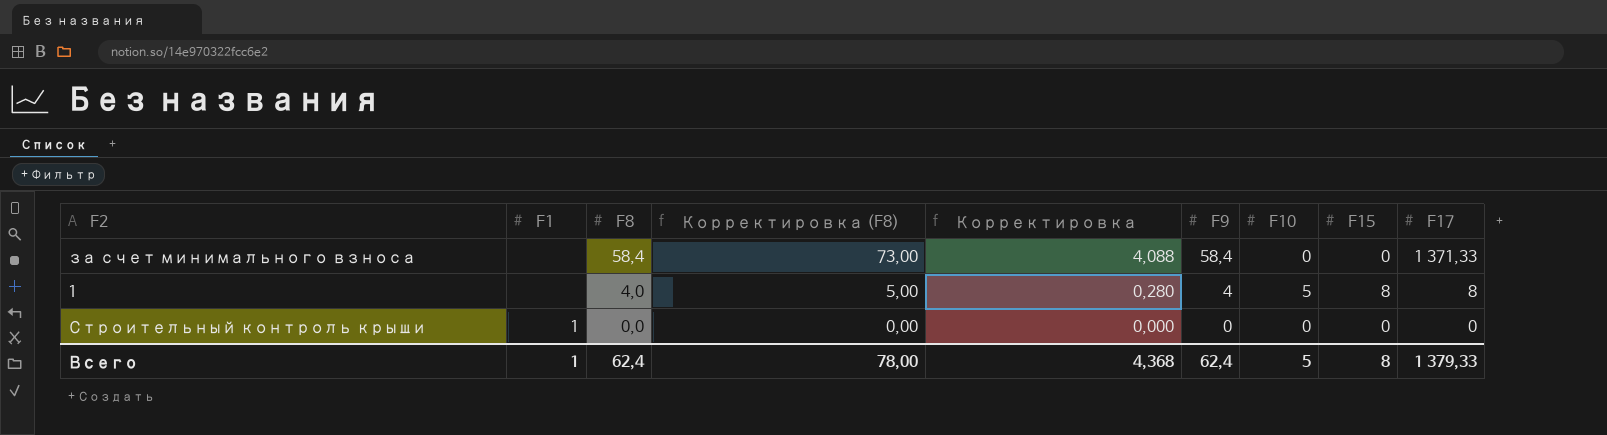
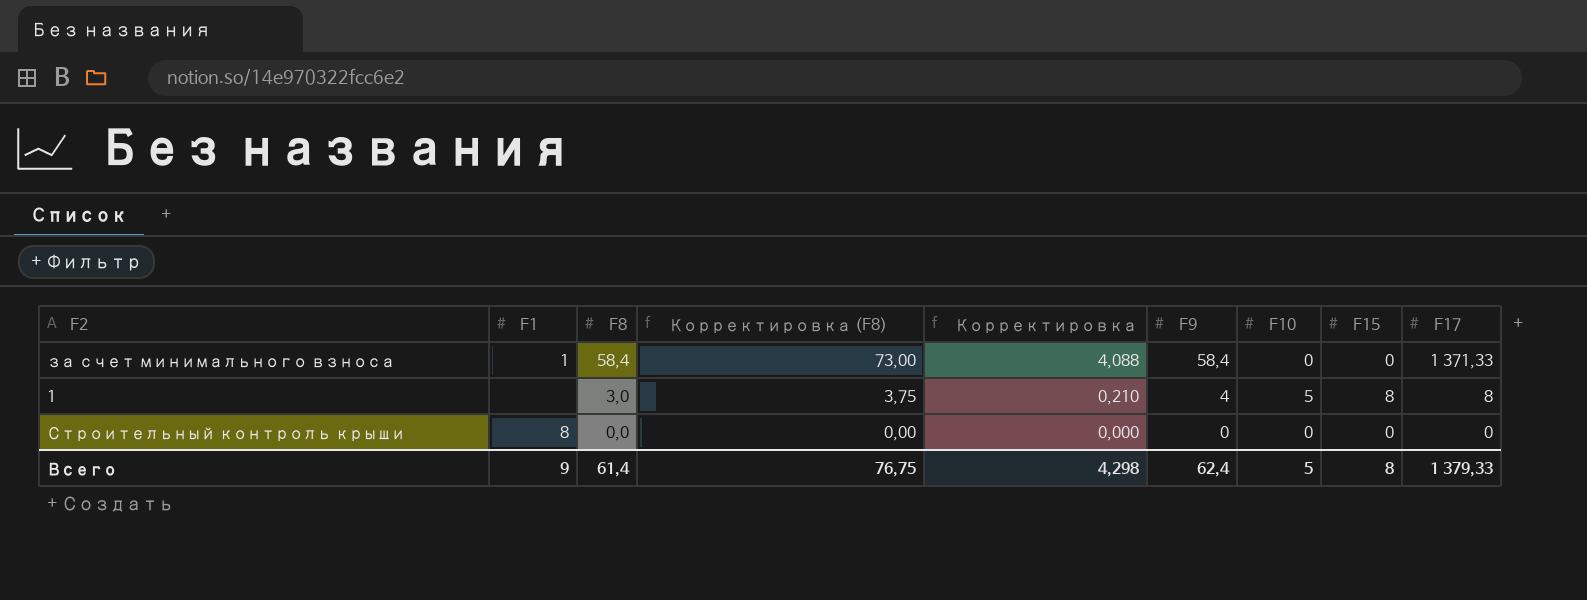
за счет минимального взноса | F1: none -> 1
1 | F8: 4,0 -> 3,0
1 | Корректировка (F8): 5,00 -> 3,75
1 | Корректировка: 0,280 -> 0,210
Строительный контроль крыши | F1: 1 -> 8
Всего | F1: 1 -> 9
Всего | F8: 62,4 -> 61,4
Всего | Корректировка (F8): 78,00 -> 76,75
Всего | Корректировка: 4,368 -> 4,298

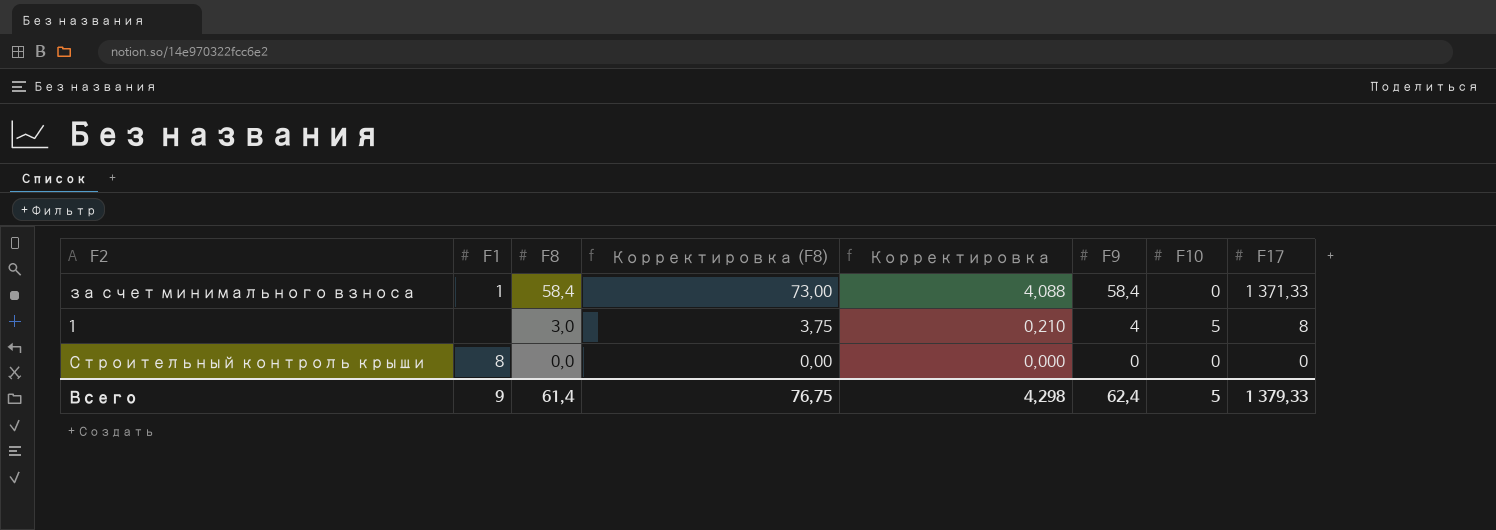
column F15 | position: 8 -> none

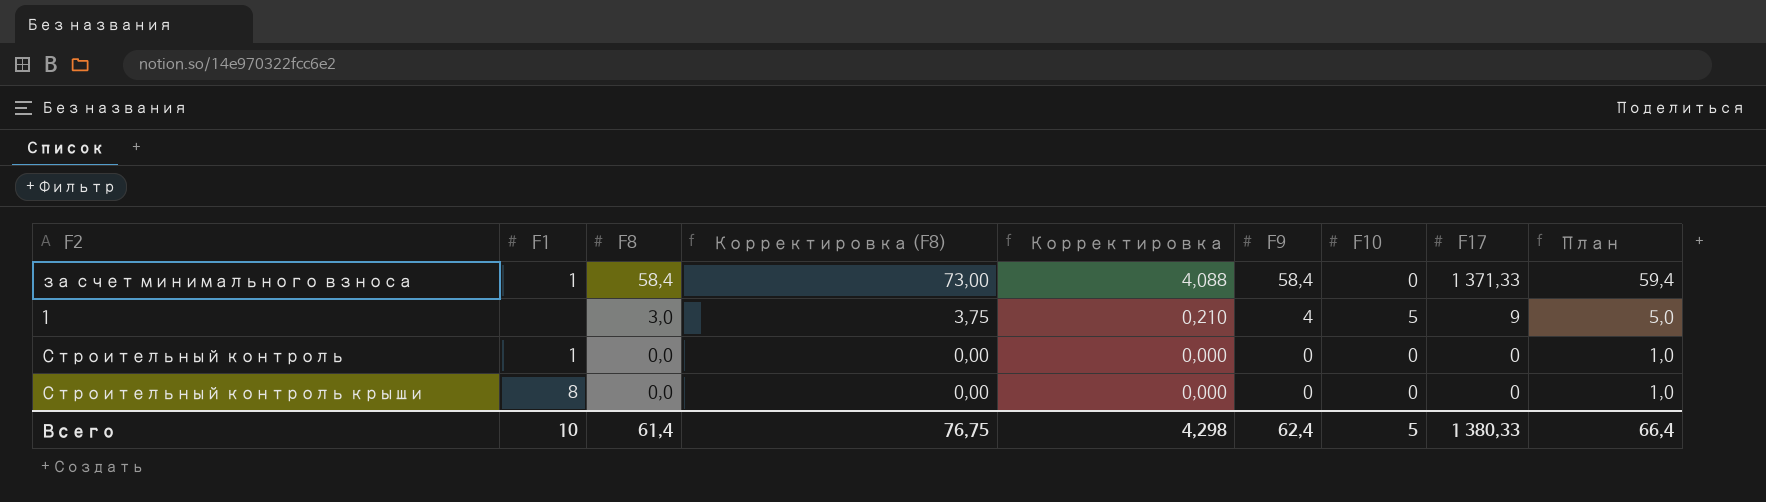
column План | formula: none -> [F9] + 1
1 | F17: 8 -> 9
row Строительный контроль: none -> 1 | 0,0 | 0,00 | 0,000 | 0 | 0 | 0 | 1,0
Всего | F1: 9 -> 10
Всего | F17: 1 379,33 -> 1 380,33

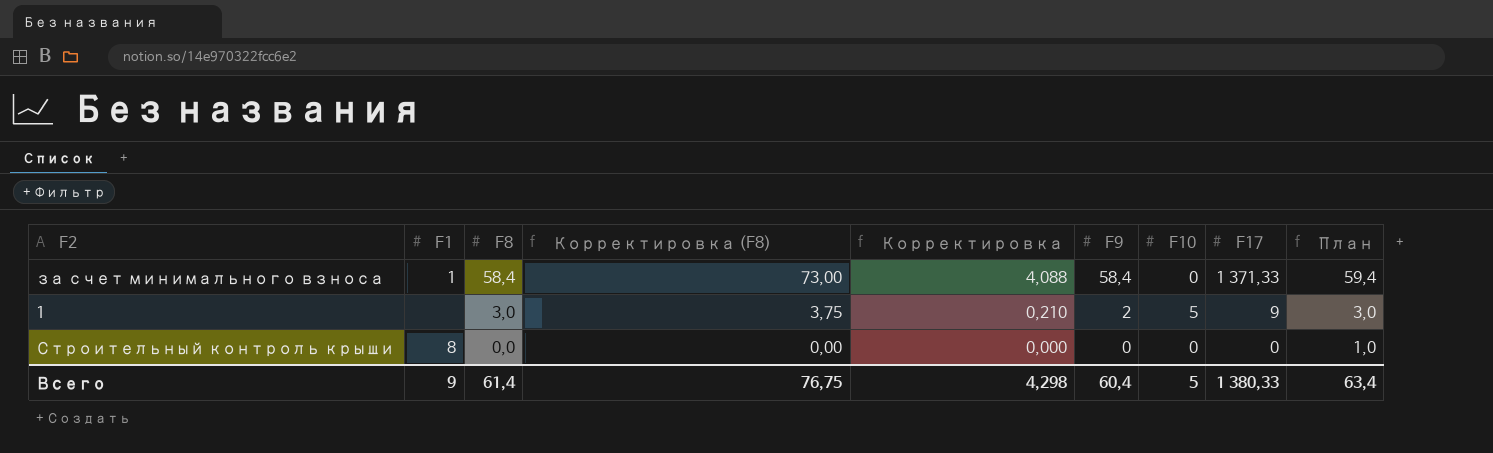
row Строительный контроль: 1 | 0,0 | 0,00 | 0,000 | 0 | 0 | 0 | 1,0 -> none
1 | F9: 4 -> 2
1 | План: 5,0 -> 3,0
Всего | F1: 10 -> 9
Всего | F9: 62,4 -> 60,4
Всего | План: 66,4 -> 63,4

